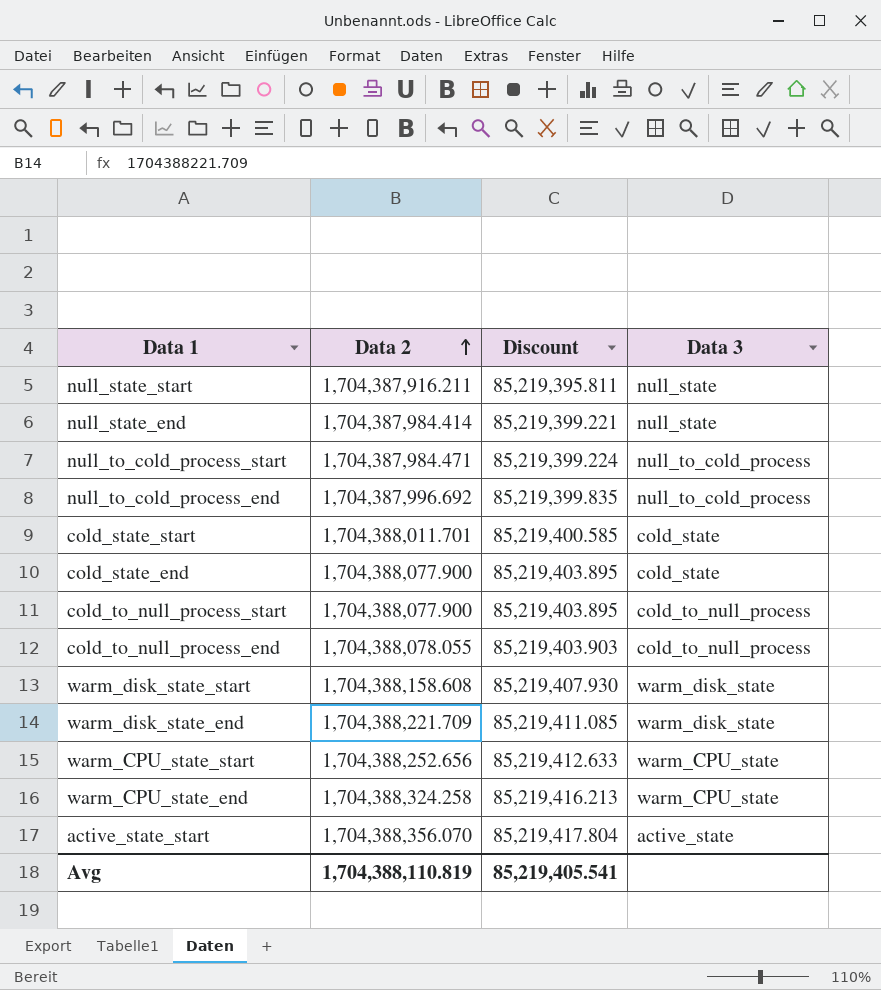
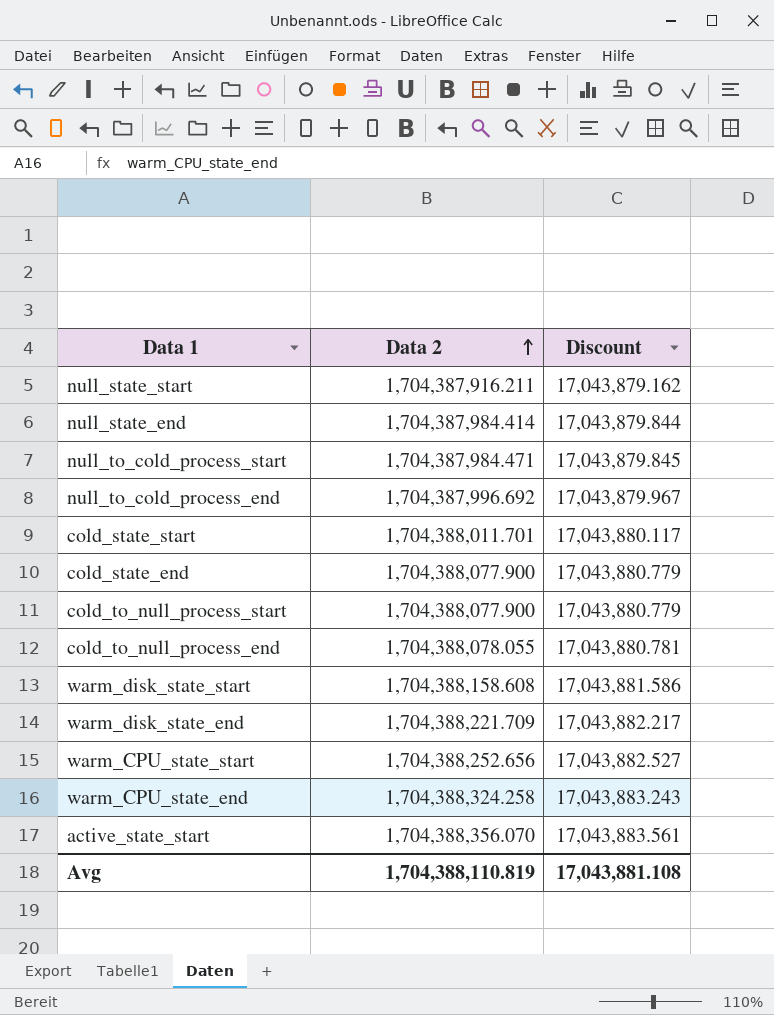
column Data 3 | position: 4 -> none
column Discount | formula: [Data 2] * 0.05 -> [Data 2] * 0.01
Avg | Discount: 85,219,405.541 -> 17,043,881.108

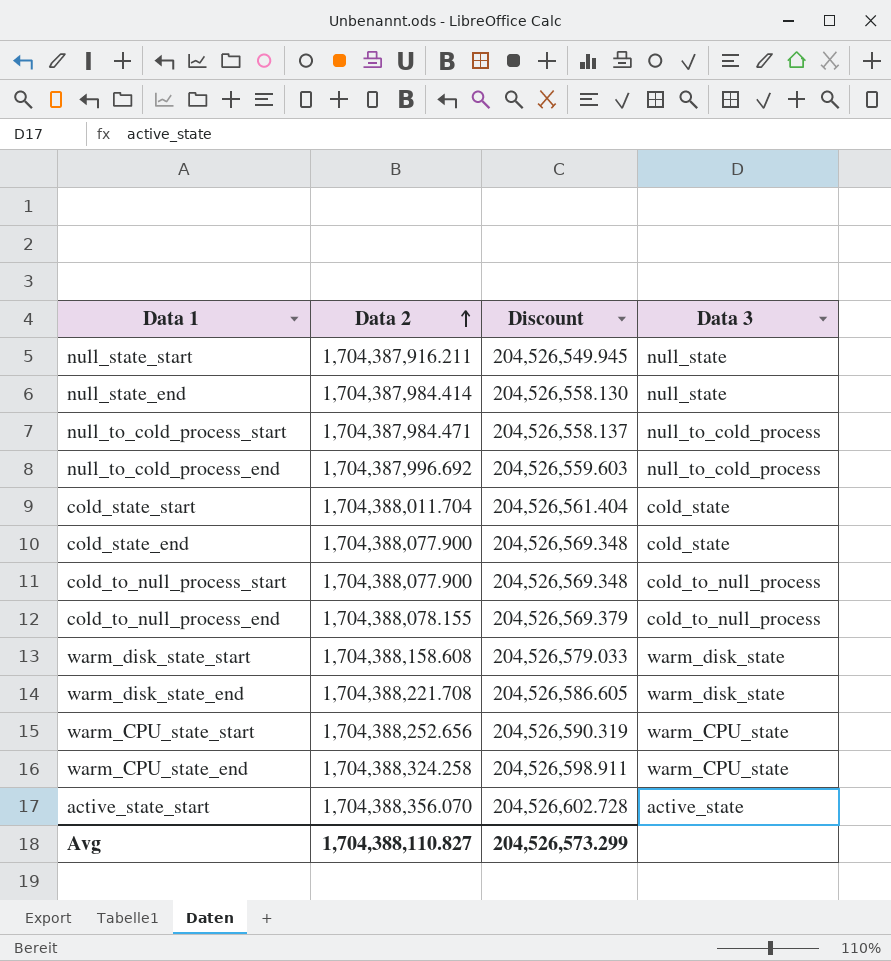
column Discount | formula: [Data 2] * 0.01 -> [Data 2] * 0.12
column Data 3 | position: none -> 4
cold_state_start | Data 2: 1,704,388,011.701 -> 1,704,388,011.704
cold_to_null_process_end | Data 2: 1,704,388,078.055 -> 1,704,388,078.155
warm_disk_state_end | Data 2: 1,704,388,221.709 -> 1,704,388,221.708
Avg | Data 2: 1,704,388,110.819 -> 1,704,388,110.827
Avg | Discount: 17,043,881.108 -> 204,526,573.299

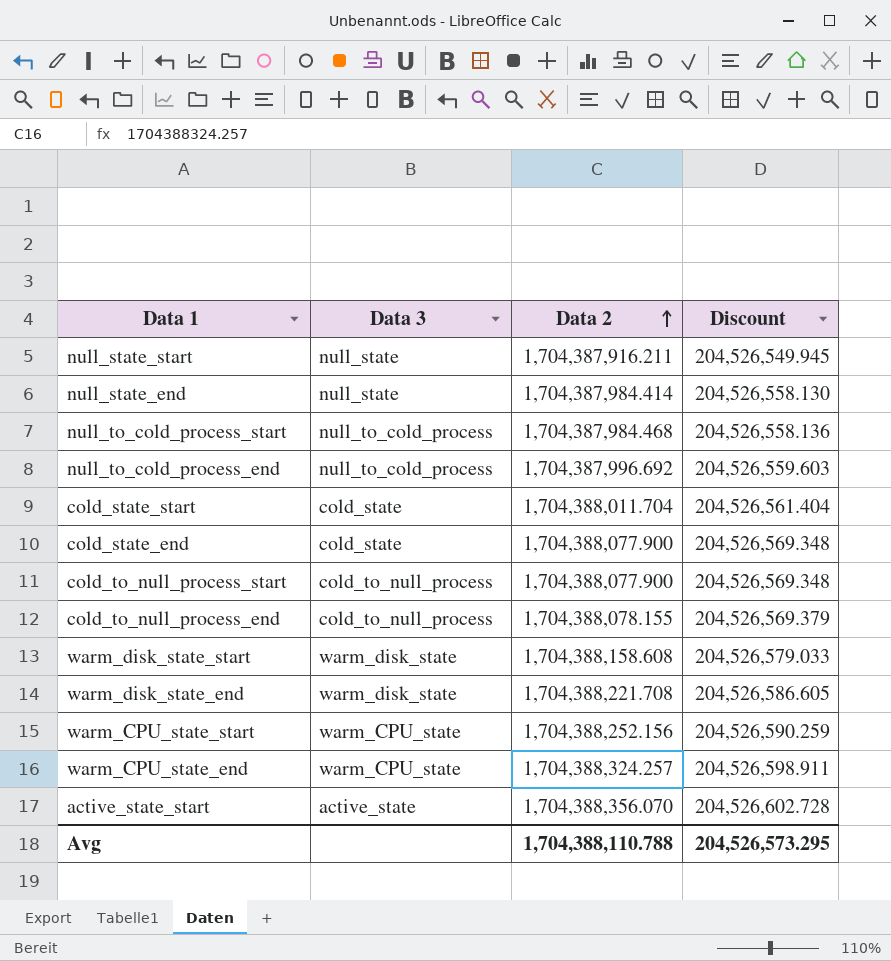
column Data 3 | position: 4 -> 2
null_to_cold_process_start | Data 2: 1,704,387,984.471 -> 1,704,387,984.468
null_to_cold_process_start | Discount: 204,526,558.137 -> 204,526,558.136
warm_CPU_state_start | Data 2: 1,704,388,252.656 -> 1,704,388,252.156
warm_CPU_state_start | Discount: 204,526,590.319 -> 204,526,590.259
warm_CPU_state_end | Data 2: 1,704,388,324.258 -> 1,704,388,324.257
Avg | Data 2: 1,704,388,110.827 -> 1,704,388,110.788
Avg | Discount: 204,526,573.299 -> 204,526,573.295

